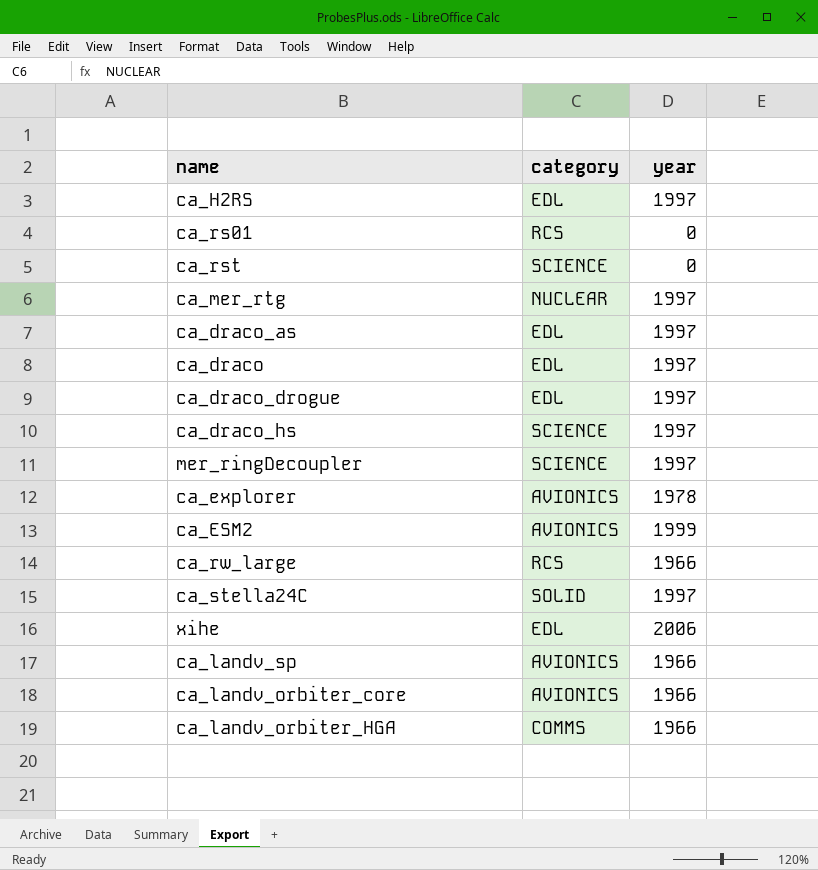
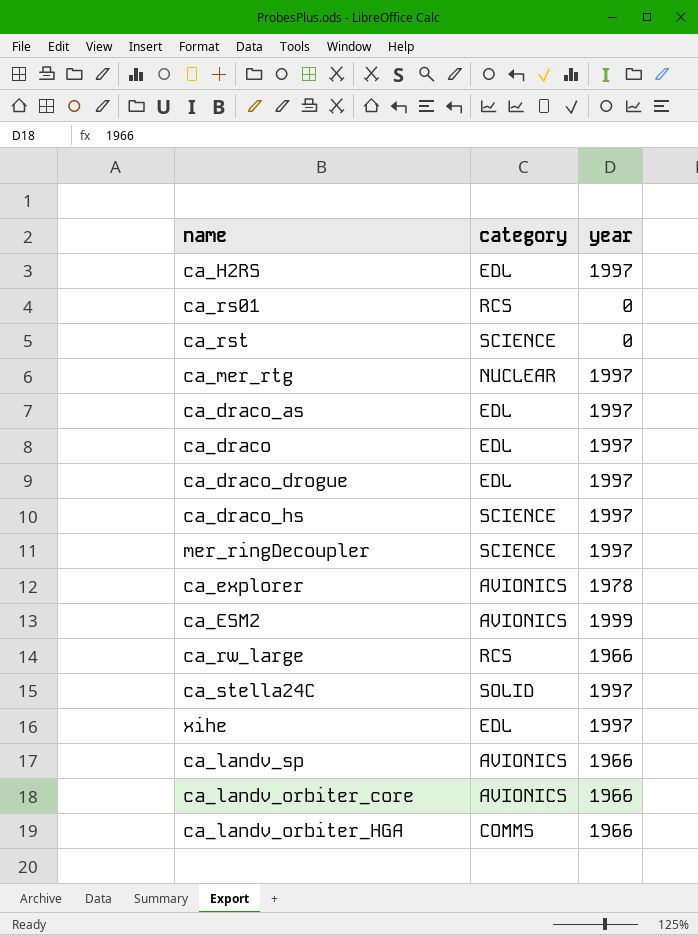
xihe | year: 2006 -> 1997

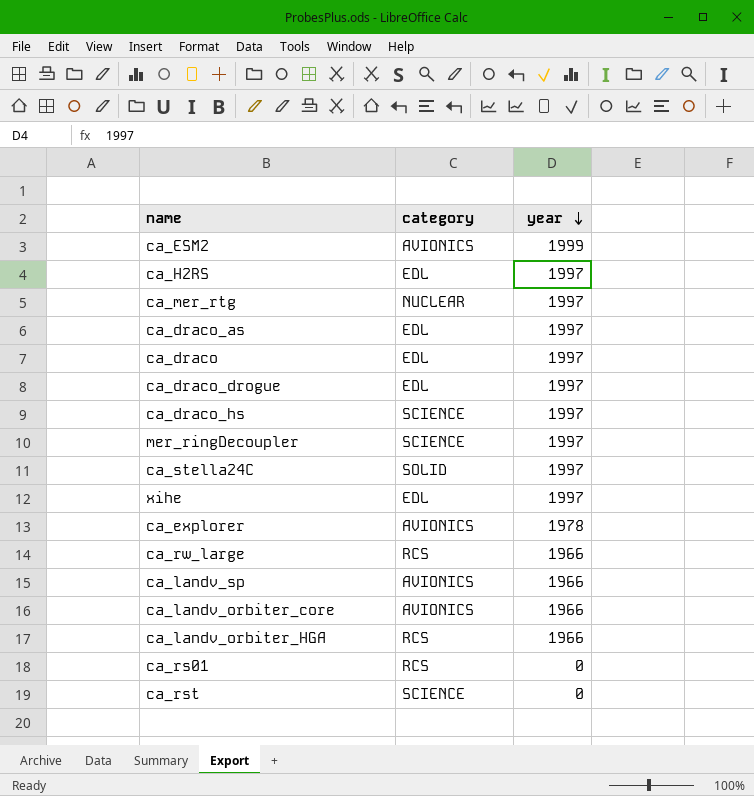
row order: none -> year descending
ca_landv_orbiter_HGA | category: COMMS -> RCS

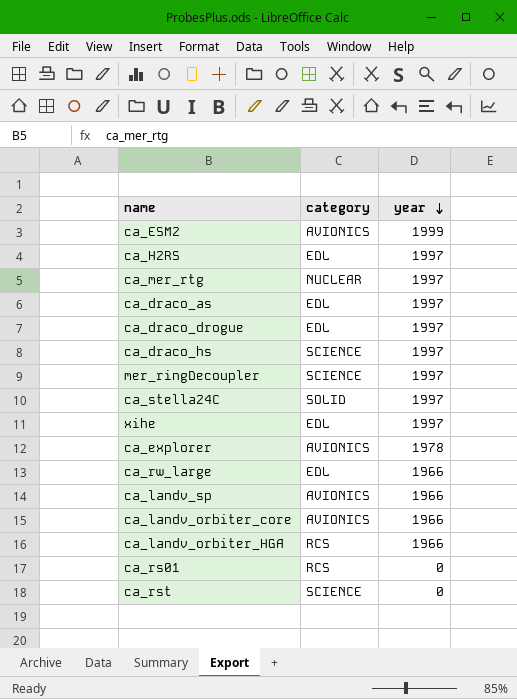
row ca_draco: EDL | 1997 -> none
ca_rw_large | category: RCS -> EDL

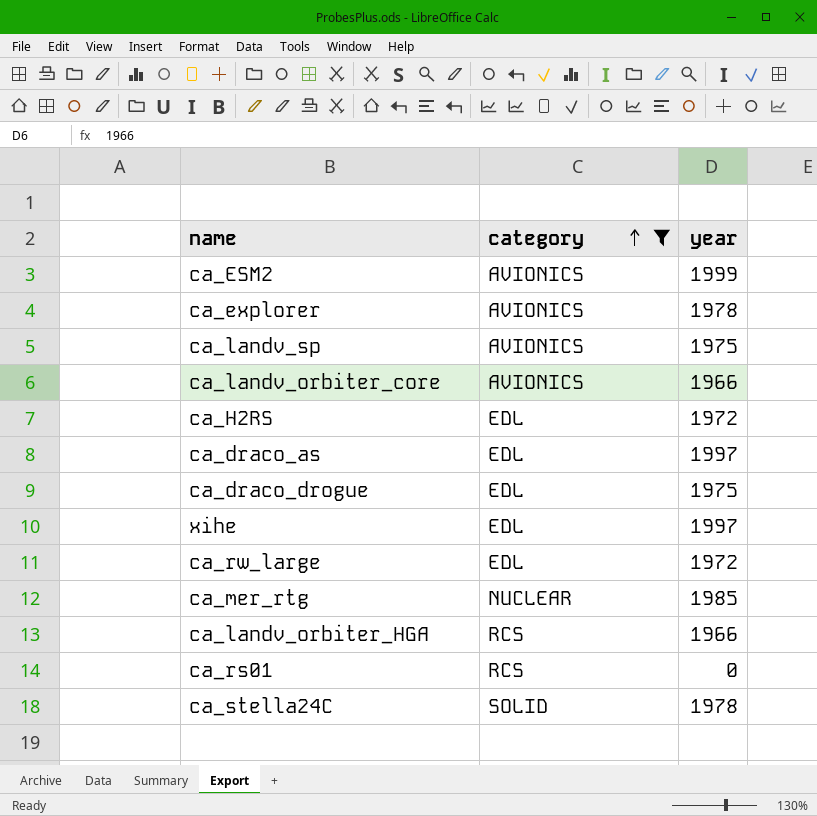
filter: none -> category != SCIENCE
row order: year descending -> category ascending
ca_landv_sp | year: 1966 -> 1975
ca_H2RS | year: 1997 -> 1972
ca_draco_drogue | year: 1997 -> 1975
ca_rw_large | year: 1966 -> 1972
ca_mer_rtg | year: 1997 -> 1985
ca_stella24C | year: 1997 -> 1978

